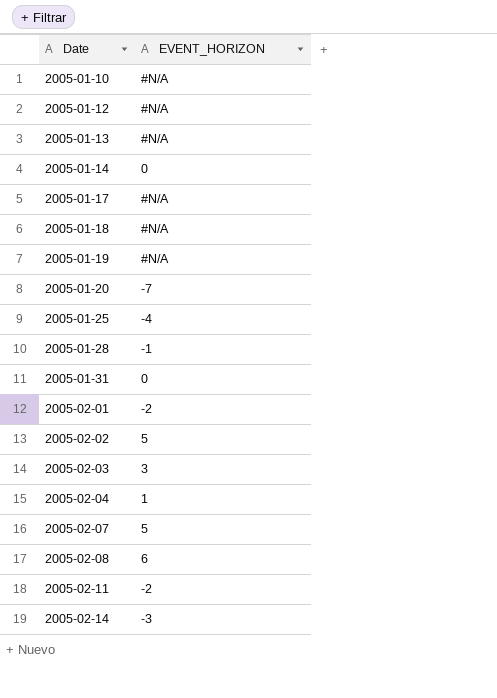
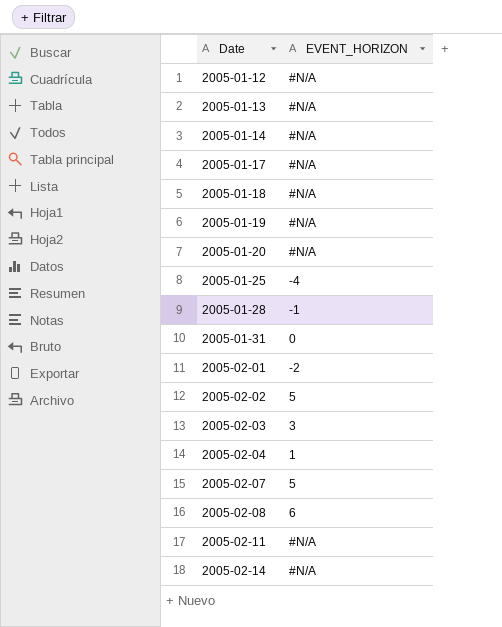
row 2005-01-10: #N/A -> none
2005-01-14 | EVENT_HORIZON: 0 -> #N/A
2005-01-20 | EVENT_HORIZON: -7 -> #N/A
2005-02-11 | EVENT_HORIZON: -2 -> #N/A
2005-02-14 | EVENT_HORIZON: -3 -> #N/A

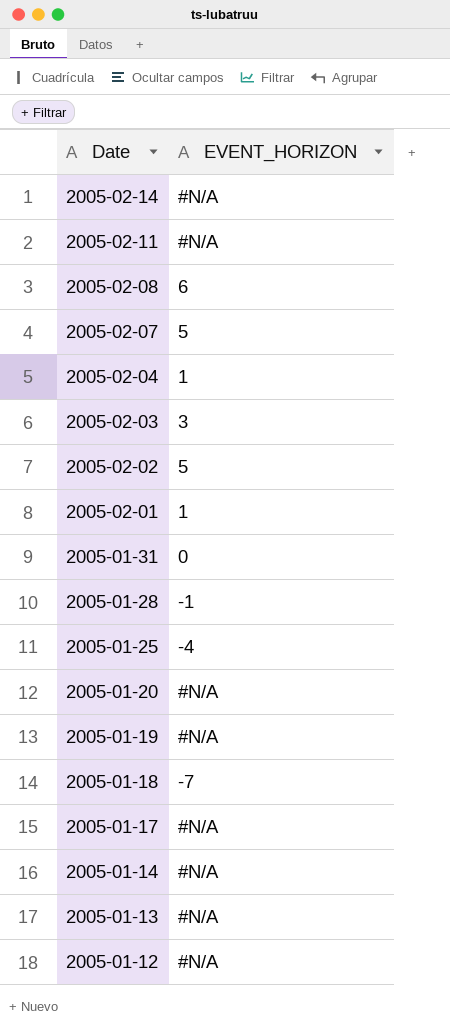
row order: Date ascending -> Date descending
2005-02-01 | EVENT_HORIZON: -2 -> 1
2005-01-18 | EVENT_HORIZON: #N/A -> -7

